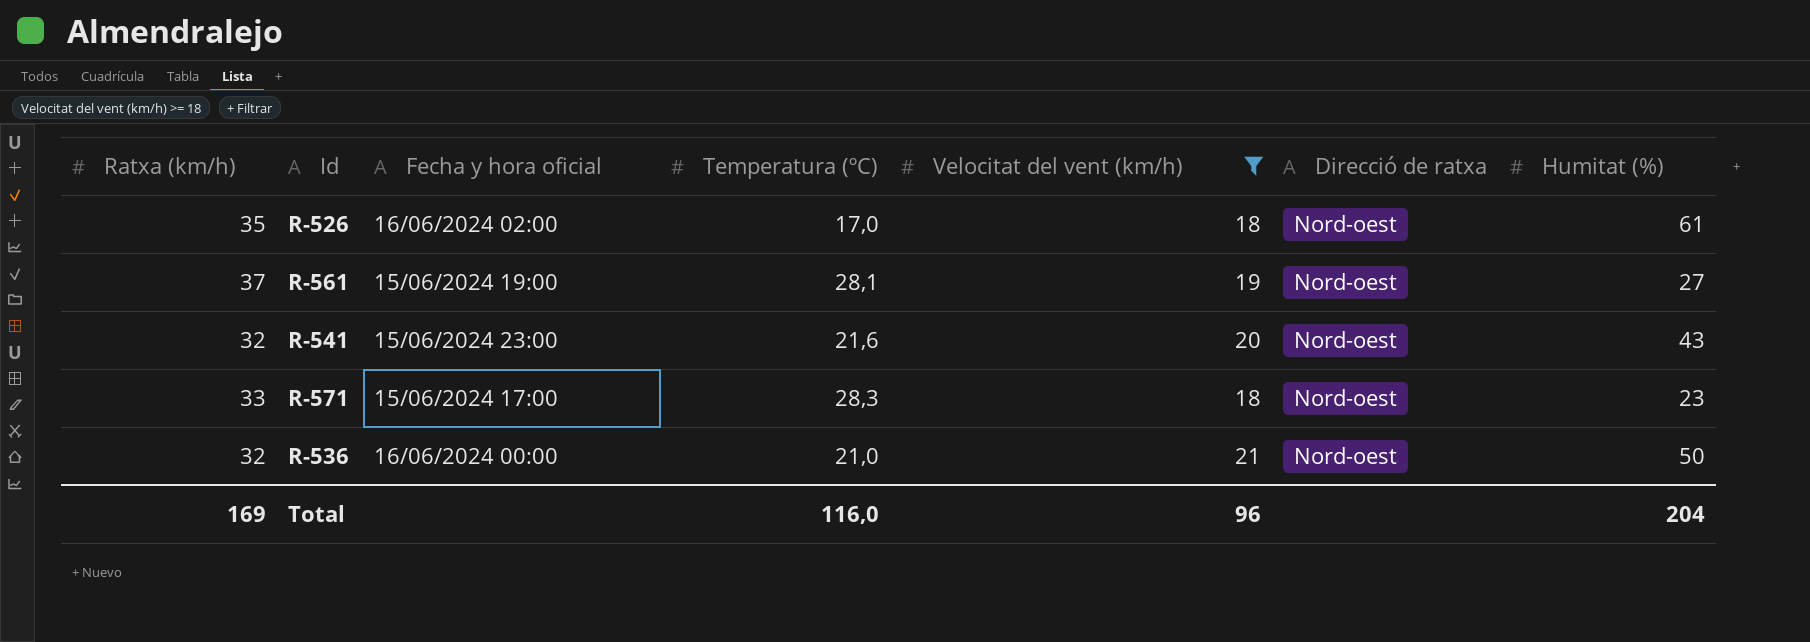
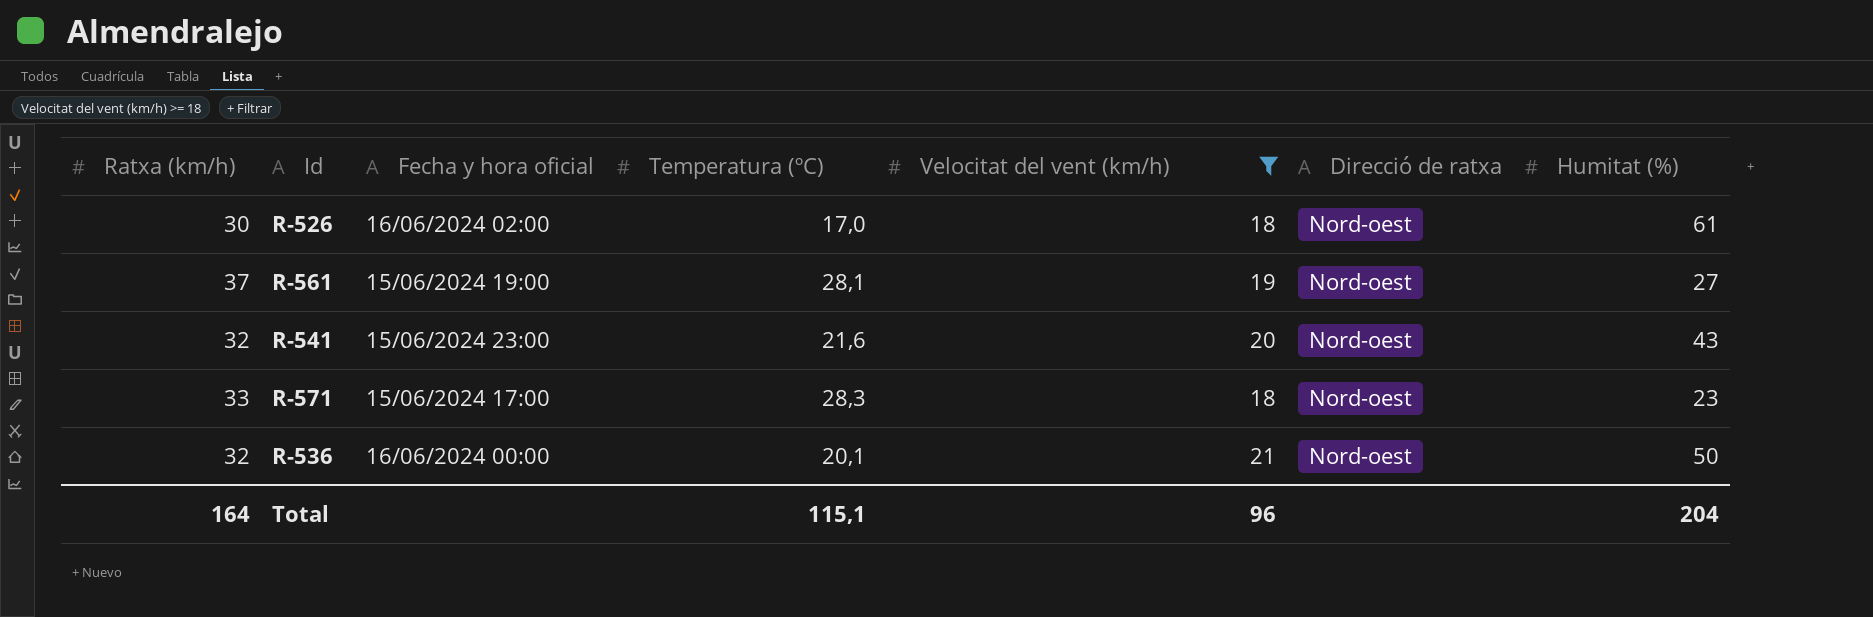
R-526 | Ratxa (km/h): 35 -> 30
R-536 | Temperatura (ºC): 21,0 -> 20,1
Total | Ratxa (km/h): 169 -> 164
Total | Temperatura (ºC): 116,0 -> 115,1

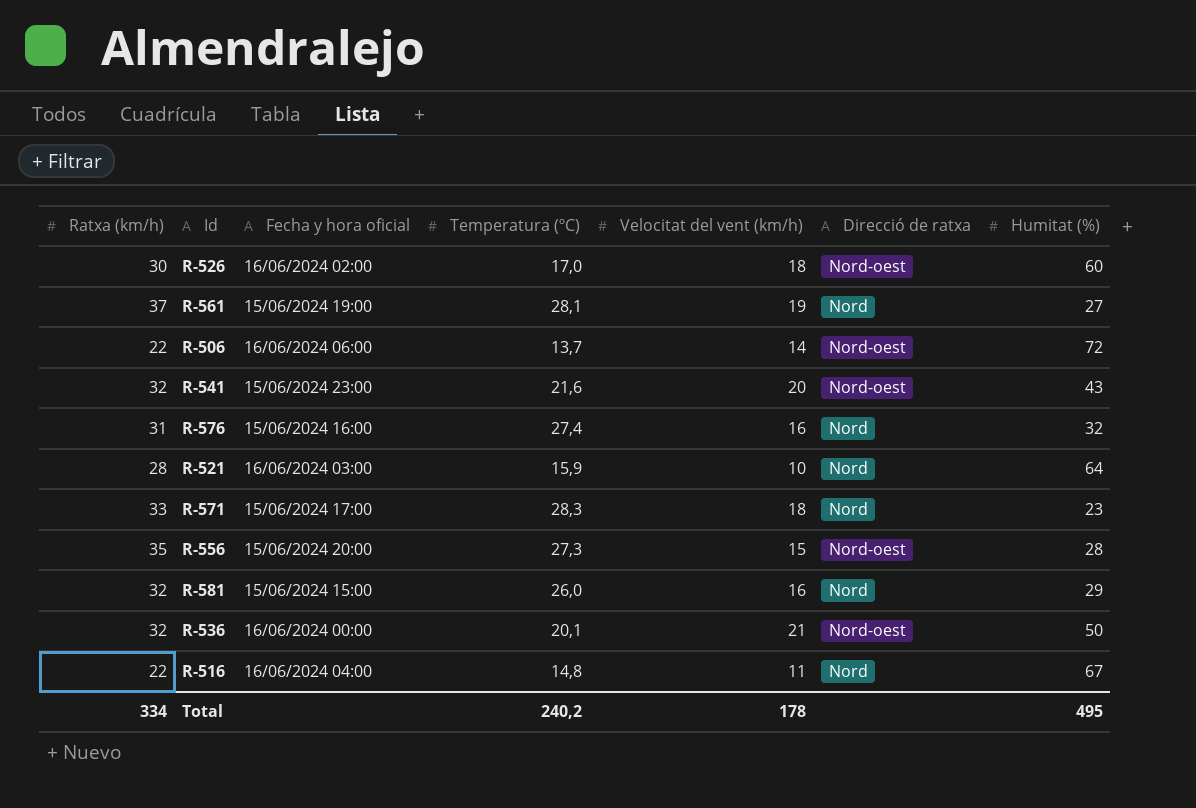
filter: Velocitat del vent (km/h) >= 18 -> none
R-526 | Humitat (%): 61 -> 60
R-561 | Direcció de ratxa: Nord-oest -> Nord
R-571 | Direcció de ratxa: Nord-oest -> Nord
Total | Ratxa (km/h): 164 -> 334
Total | Temperatura (ºC): 115,1 -> 240,2
Total | Velocitat del vent (km/h): 96 -> 178
Total | Humitat (%): 204 -> 495

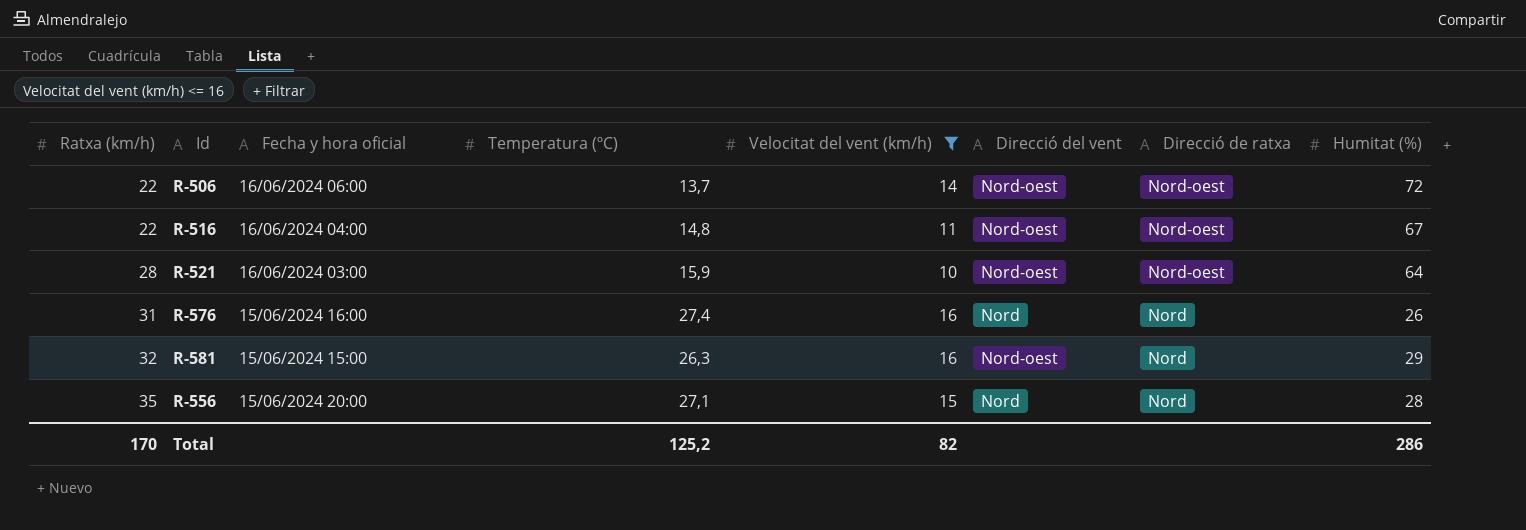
filter: none -> Velocitat del vent (km/h) <= 16
row order: none -> Ratxa (km/h) ascending
column Direcció del vent | position: none -> 6
R-516 | Direcció de ratxa: Nord -> Nord-oest
R-521 | Direcció de ratxa: Nord -> Nord-oest
R-576 | Humitat (%): 32 -> 26
R-581 | Temperatura (ºC): 26,0 -> 26,3
R-556 | Temperatura (ºC): 27,3 -> 27,1
R-556 | Direcció de ratxa: Nord-oest -> Nord
Total | Ratxa (km/h): 334 -> 170
Total | Temperatura (ºC): 240,2 -> 125,2
Total | Velocitat del vent (km/h): 178 -> 82
Total | Humitat (%): 495 -> 286

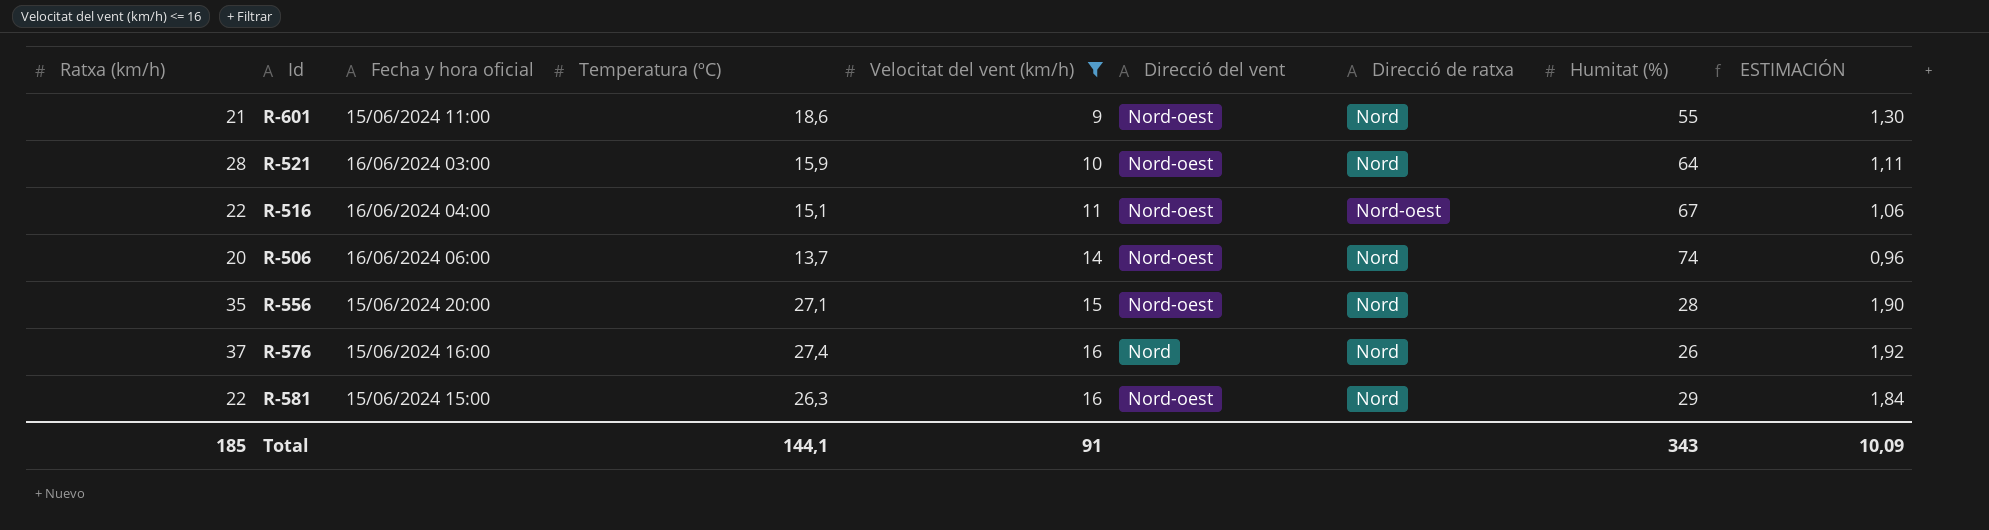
row order: Ratxa (km/h) ascending -> Velocitat del vent (km/h) ascending
column ESTIMACIÓN | formula: none -> [Temperatura (ºC)] * 0,07
row R-601: none -> 21 | 15/06/2024 11:00 | 18,6 | 9 | Nord-oest | Nord | 55 | 1,30
R-521 | Direcció de ratxa: Nord-oest -> Nord
R-516 | Temperatura (ºC): 14,8 -> 15,1
R-506 | Ratxa (km/h): 22 -> 20
R-506 | Direcció de ratxa: Nord-oest -> Nord
R-506 | Humitat (%): 72 -> 74
R-556 | Direcció del vent: Nord -> Nord-oest
R-576 | Ratxa (km/h): 31 -> 37
R-581 | Ratxa (km/h): 32 -> 22
Total | Ratxa (km/h): 170 -> 185
Total | Temperatura (ºC): 125,2 -> 144,1
Total | Velocitat del vent (km/h): 82 -> 91
Total | Humitat (%): 286 -> 343

